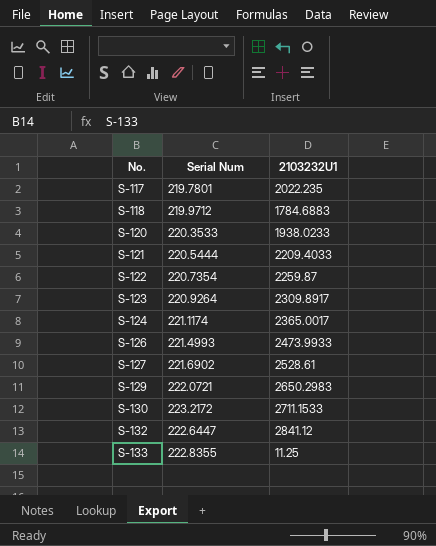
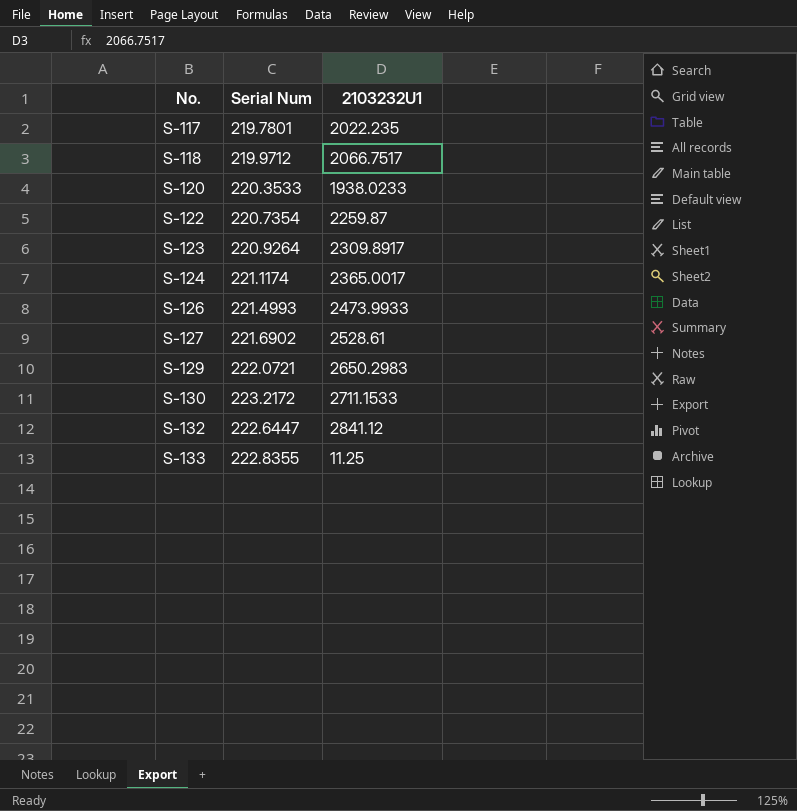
row S-121: 220.5444 | 2209.4033 -> none
S-118 | 2103232U1: 1784.6883 -> 2066.7517

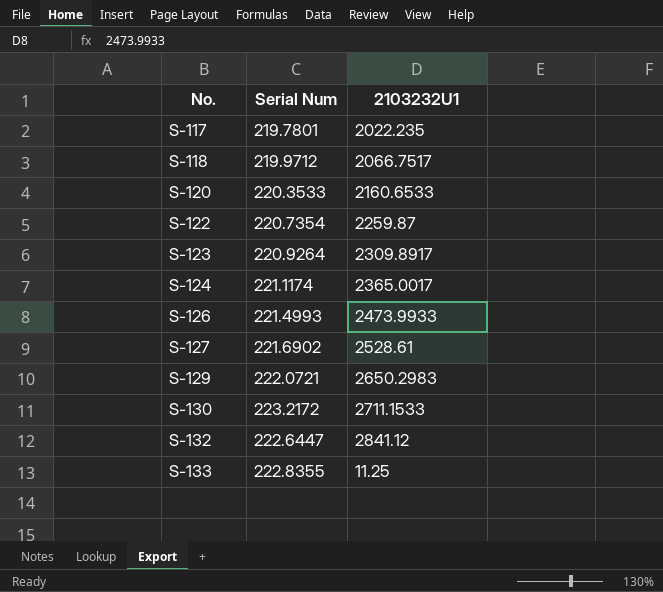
S-120 | 2103232U1: 1938.0233 -> 2160.6533

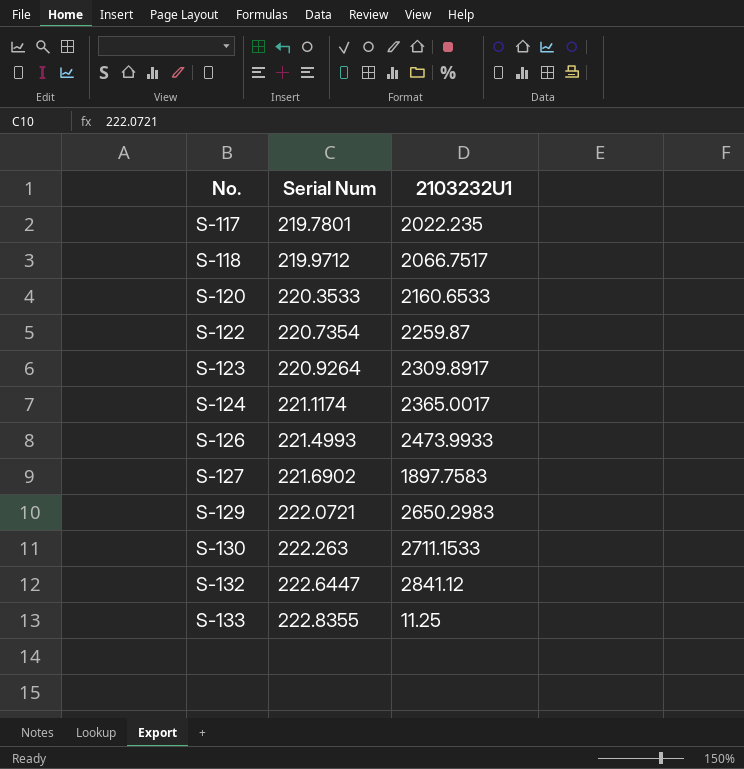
S-127 | 2103232U1: 2528.61 -> 1897.7583
S-130 | Serial Num: 223.2172 -> 222.263

